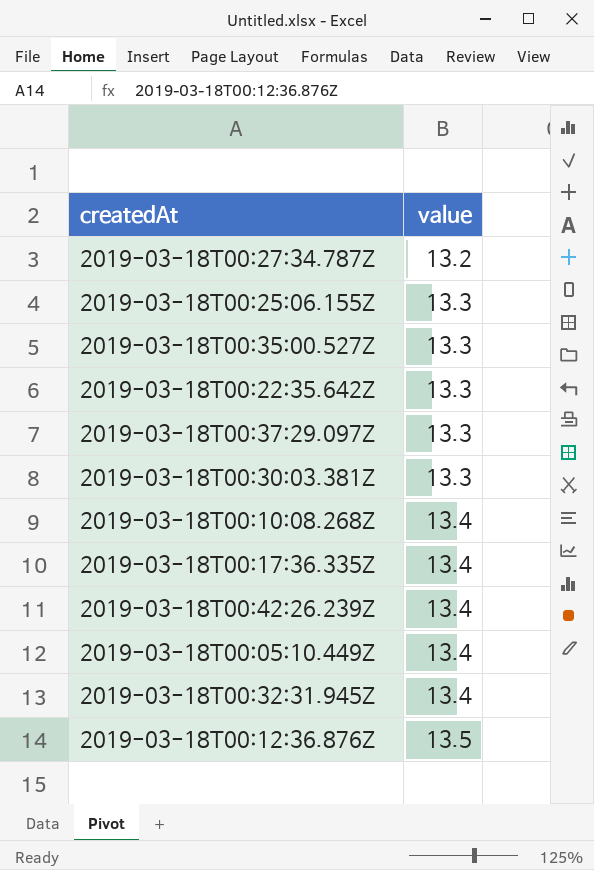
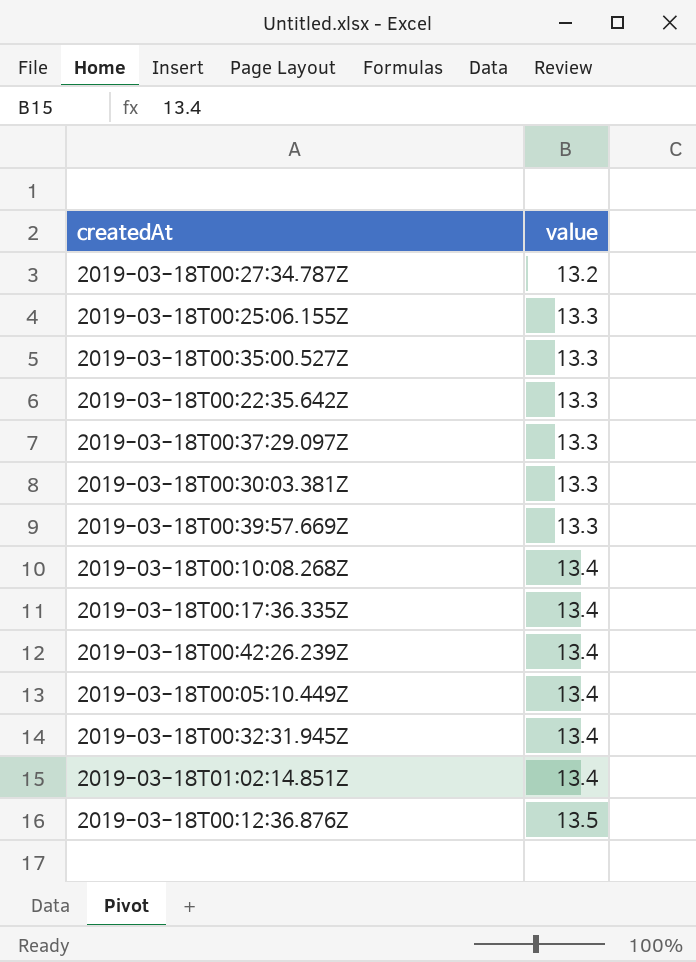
row 2019-03-18T00:39:57.669Z: none -> 13.3
row 2019-03-18T01:02:14.851Z: none -> 13.4

